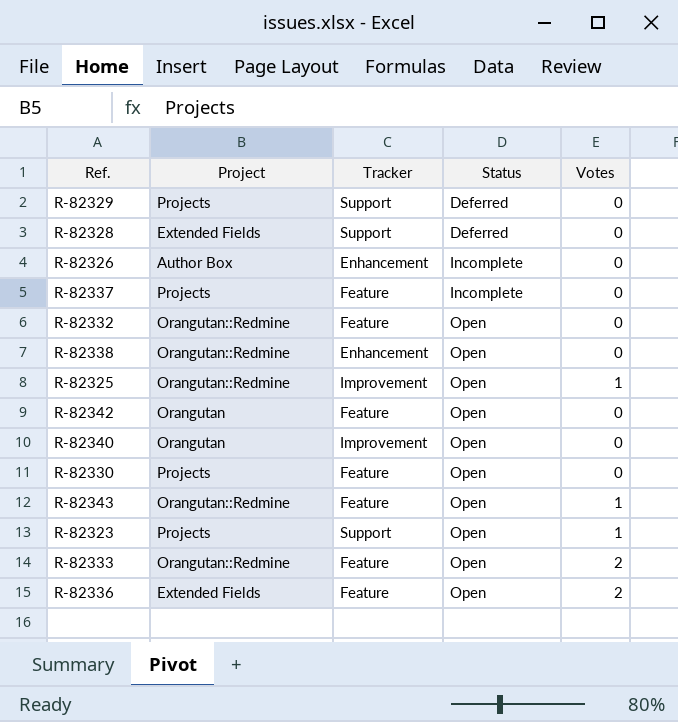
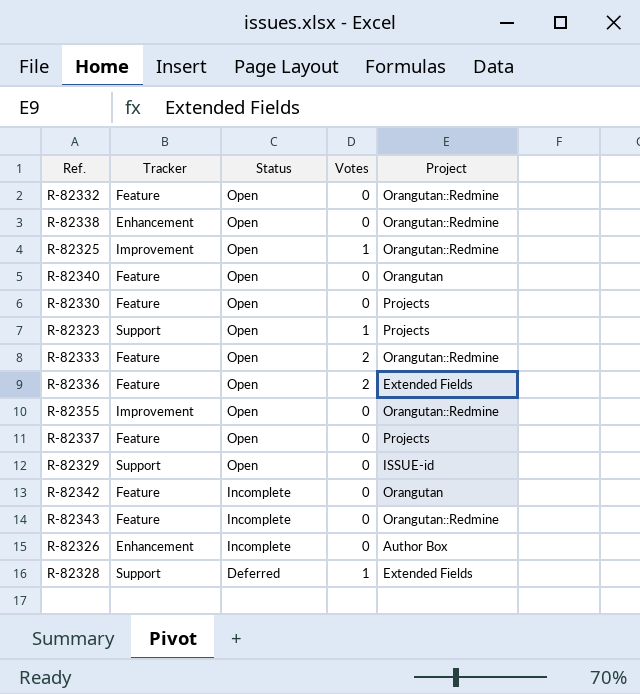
row order: Status ascending -> Status descending
column Project | position: 2 -> 5
R-82340 | Tracker: Improvement -> Feature
row R-82355: none -> Improvement | Open | 0 | Orangutan::Redmine
R-82337 | Status: Incomplete -> Open
R-82329 | Status: Deferred -> Open
R-82329 | Project: Projects -> ISSUE-id
R-82342 | Status: Open -> Incomplete
R-82343 | Status: Open -> Incomplete
R-82343 | Votes: 1 -> 0
R-82328 | Votes: 0 -> 1

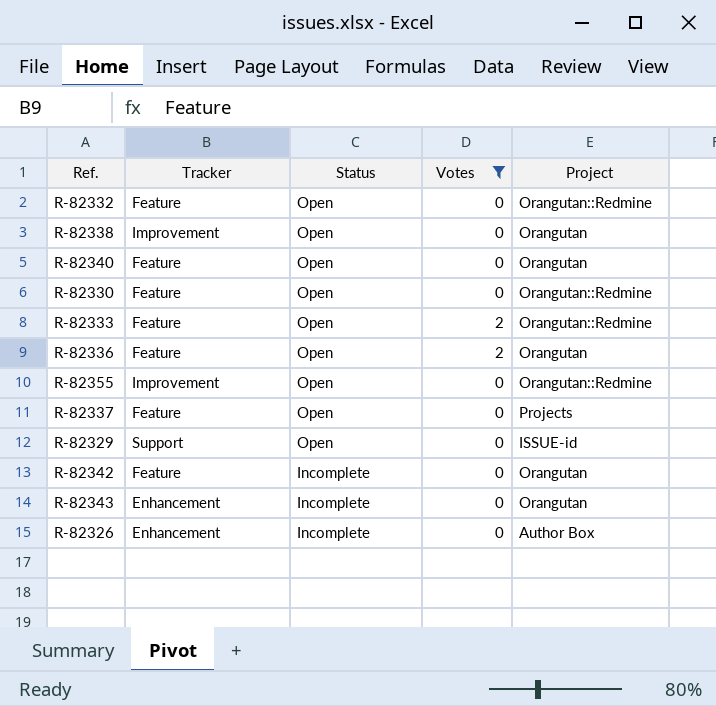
filter: none -> Votes != 1
R-82338 | Tracker: Enhancement -> Improvement
R-82338 | Project: Orangutan::Redmine -> Orangutan
R-82330 | Project: Projects -> Orangutan::Redmine
R-82336 | Project: Extended Fields -> Orangutan
R-82343 | Tracker: Feature -> Enhancement
R-82343 | Project: Orangutan::Redmine -> Orangutan

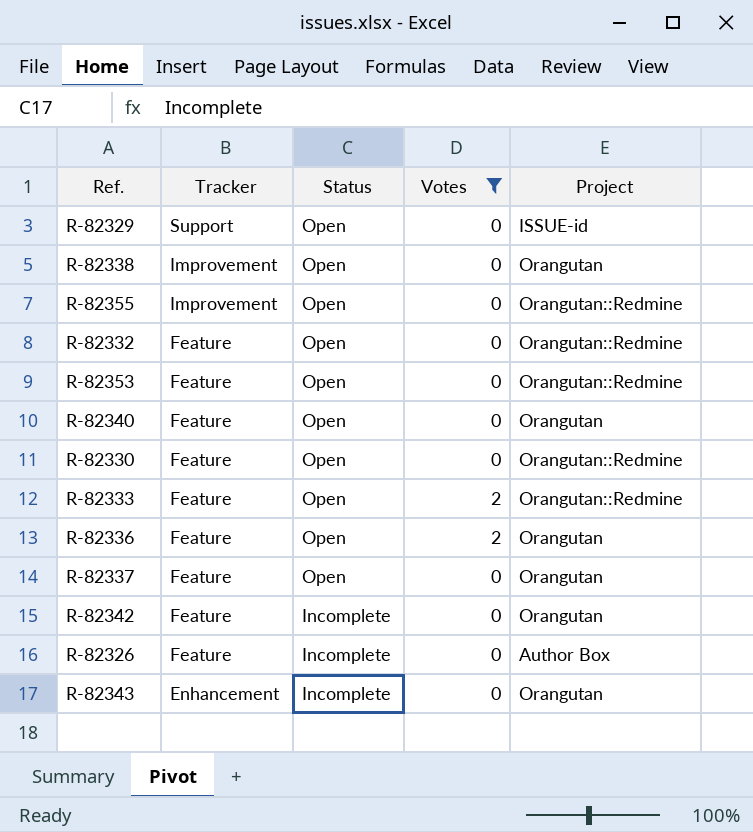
row order: Status descending -> Tracker descending
row R-82353: none -> Feature | Open | 0 | Orangutan::Redmine
R-82337 | Project: Projects -> Orangutan
R-82326 | Tracker: Enhancement -> Feature

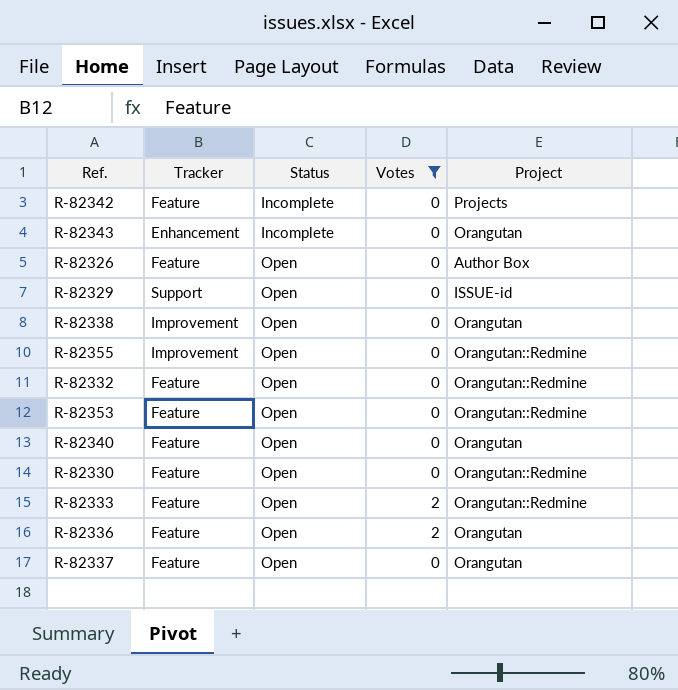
row order: Tracker descending -> Status ascending
R-82342 | Project: Orangutan -> Projects
R-82326 | Status: Incomplete -> Open

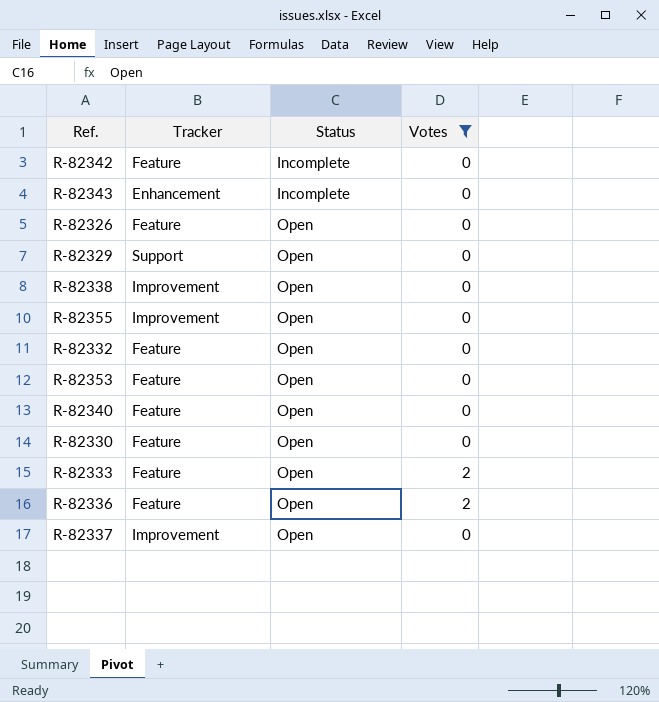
column Project | position: 5 -> none
R-82337 | Tracker: Feature -> Improvement

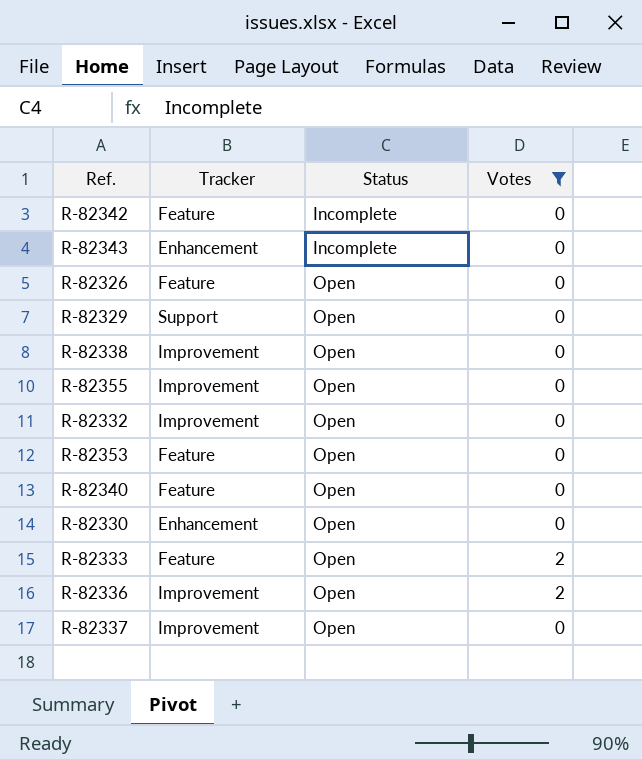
R-82332 | Tracker: Feature -> Improvement
R-82330 | Tracker: Feature -> Enhancement
R-82336 | Tracker: Feature -> Improvement

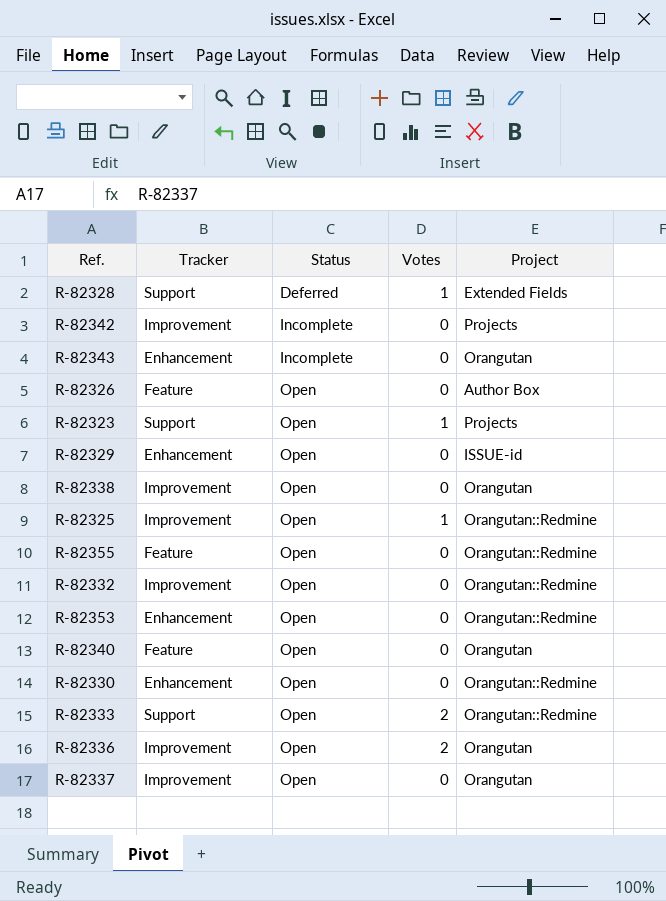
filter: Votes != 1 -> none
column Project | position: none -> 5
R-82342 | Tracker: Feature -> Improvement
R-82329 | Tracker: Support -> Enhancement
R-82355 | Tracker: Improvement -> Feature
R-82353 | Tracker: Feature -> Enhancement
R-82333 | Tracker: Feature -> Support

